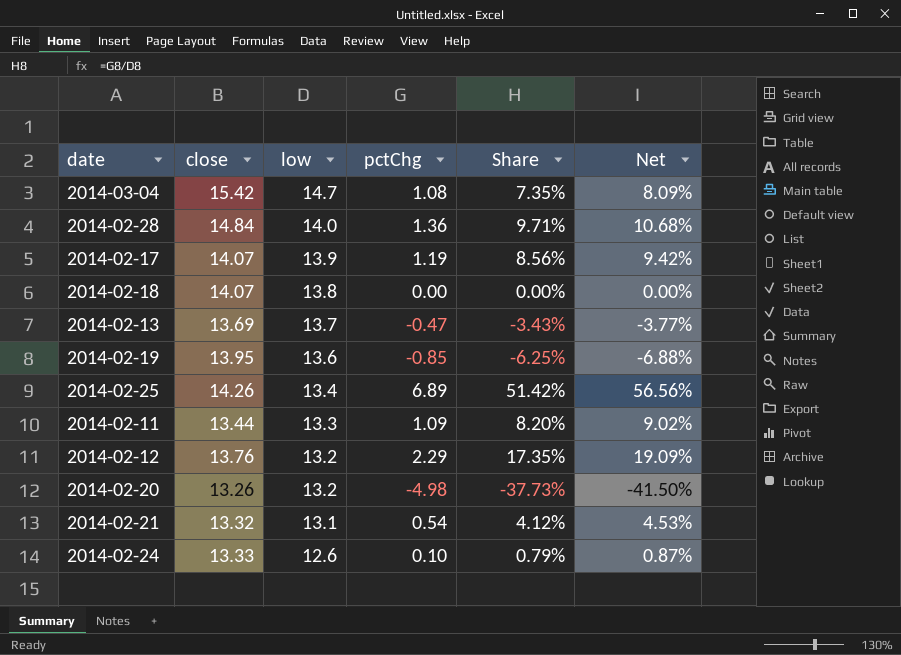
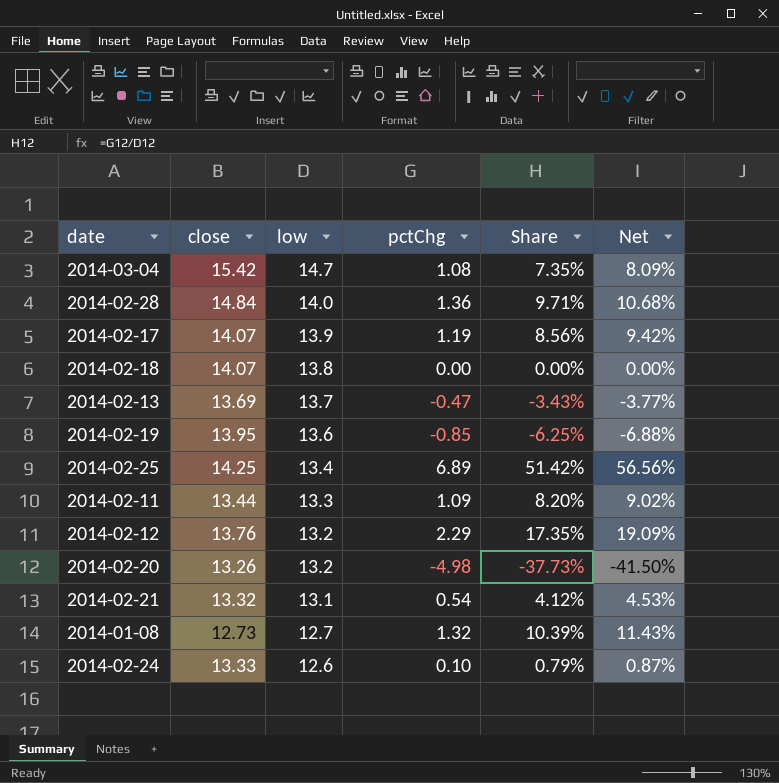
2014-02-25 | close: 14.26 -> 14.25
row 2014-01-08: none -> 12.73 | 12.7 | 1.32 | 10.39% | 11.43%

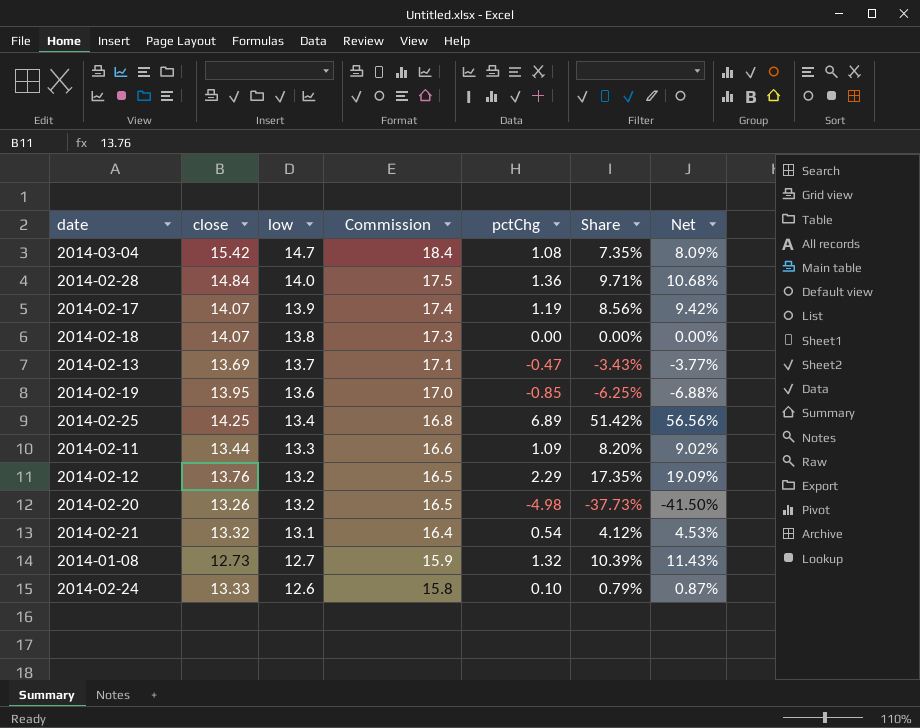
column Commission | formula: none -> [low] * 1.25

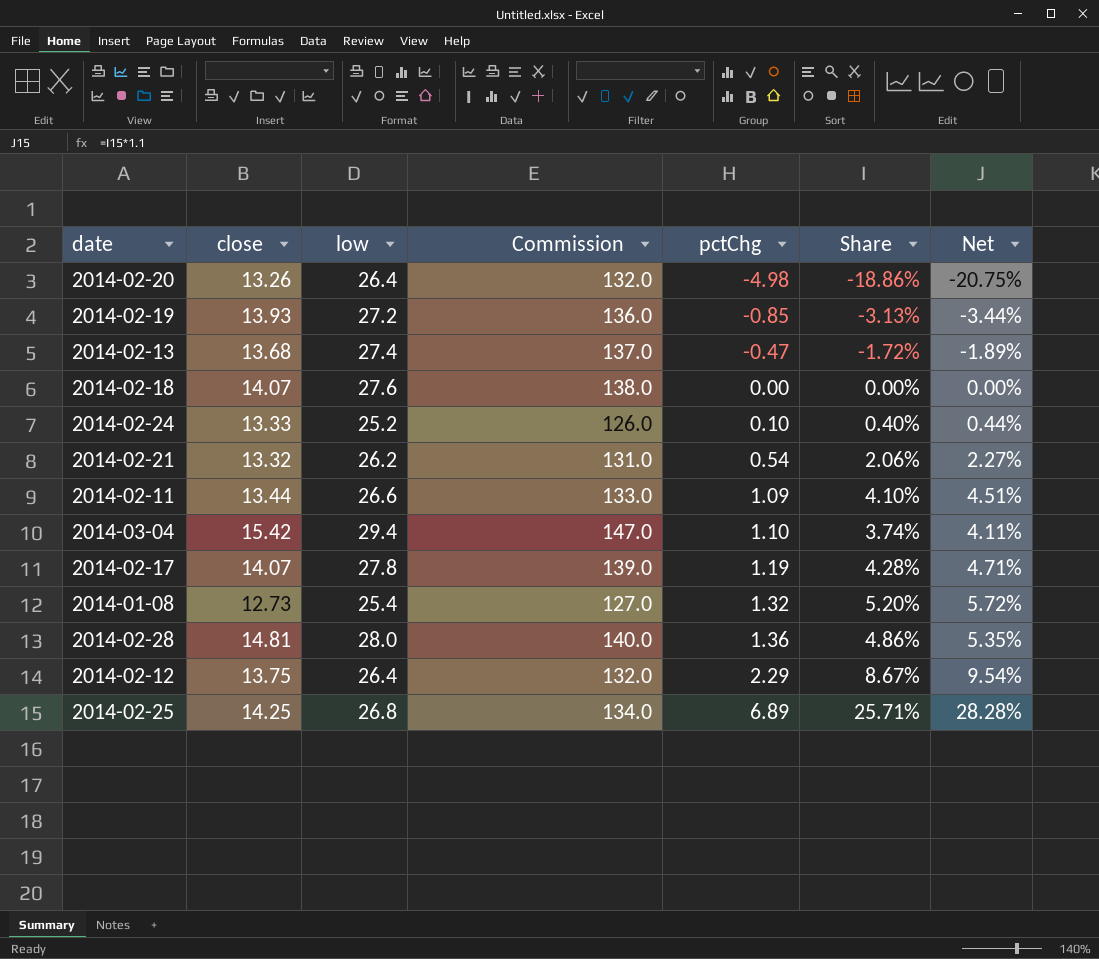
row order: low descending -> pctChg ascending
column Commission | formula: [low] * 1.25 -> [low] * 5
2014-02-20 | low: 13.2 -> 26.4
2014-02-20 | Share: -37.73% -> -18.86%
2014-02-20 | Net: -41.50% -> -20.75%
2014-02-19 | close: 13.95 -> 13.93
2014-02-19 | low: 13.6 -> 27.2
2014-02-19 | Share: -6.25% -> -3.13%
2014-02-19 | Net: -6.88% -> -3.44%
2014-02-13 | close: 13.69 -> 13.68
2014-02-13 | low: 13.7 -> 27.4
2014-02-13 | Share: -3.43% -> -1.72%
2014-02-13 | Net: -3.77% -> -1.89%
2014-02-18 | low: 13.8 -> 27.6
2014-02-24 | low: 12.6 -> 25.2
2014-02-24 | Share: 0.79% -> 0.40%
2014-02-24 | Net: 0.87% -> 0.44%
2014-02-21 | low: 13.1 -> 26.2
2014-02-21 | Share: 4.12% -> 2.06%
2014-02-21 | Net: 4.53% -> 2.27%
2014-02-11 | low: 13.3 -> 26.6
2014-02-11 | Share: 8.20% -> 4.10%
2014-02-11 | Net: 9.02% -> 4.51%
2014-03-04 | low: 14.7 -> 29.4
2014-03-04 | pctChg: 1.08 -> 1.10
2014-03-04 | Share: 7.35% -> 3.74%
2014-03-04 | Net: 8.09% -> 4.11%
2014-02-17 | low: 13.9 -> 27.8
2014-02-17 | Share: 8.56% -> 4.28%
2014-02-17 | Net: 9.42% -> 4.71%
2014-01-08 | low: 12.7 -> 25.4
2014-01-08 | Share: 10.39% -> 5.20%
2014-01-08 | Net: 11.43% -> 5.72%
2014-02-28 | close: 14.84 -> 14.81
2014-02-28 | low: 14.0 -> 28.0
2014-02-28 | Share: 9.71% -> 4.86%
2014-02-28 | Net: 10.68% -> 5.35%
2014-02-12 | close: 13.76 -> 13.75
2014-02-12 | low: 13.2 -> 26.4
2014-02-12 | Share: 17.35% -> 8.67%
2014-02-12 | Net: 19.09% -> 9.54%
2014-02-25 | low: 13.4 -> 26.8
2014-02-25 | Share: 51.42% -> 25.71%
2014-02-25 | Net: 56.56% -> 28.28%

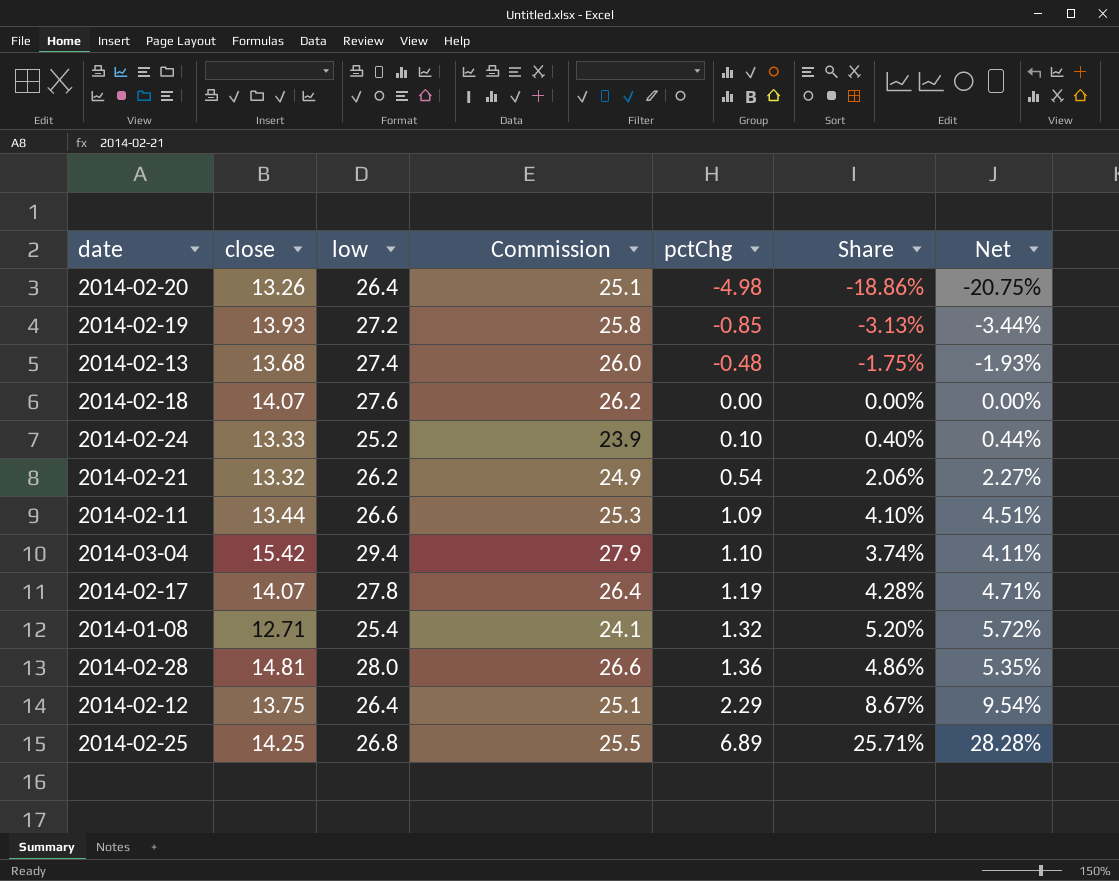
column Commission | formula: [low] * 5 -> [low] * 0.95
2014-02-13 | pctChg: -0.47 -> -0.48
2014-02-13 | Share: -1.72% -> -1.75%
2014-02-13 | Net: -1.89% -> -1.93%
2014-01-08 | close: 12.73 -> 12.71

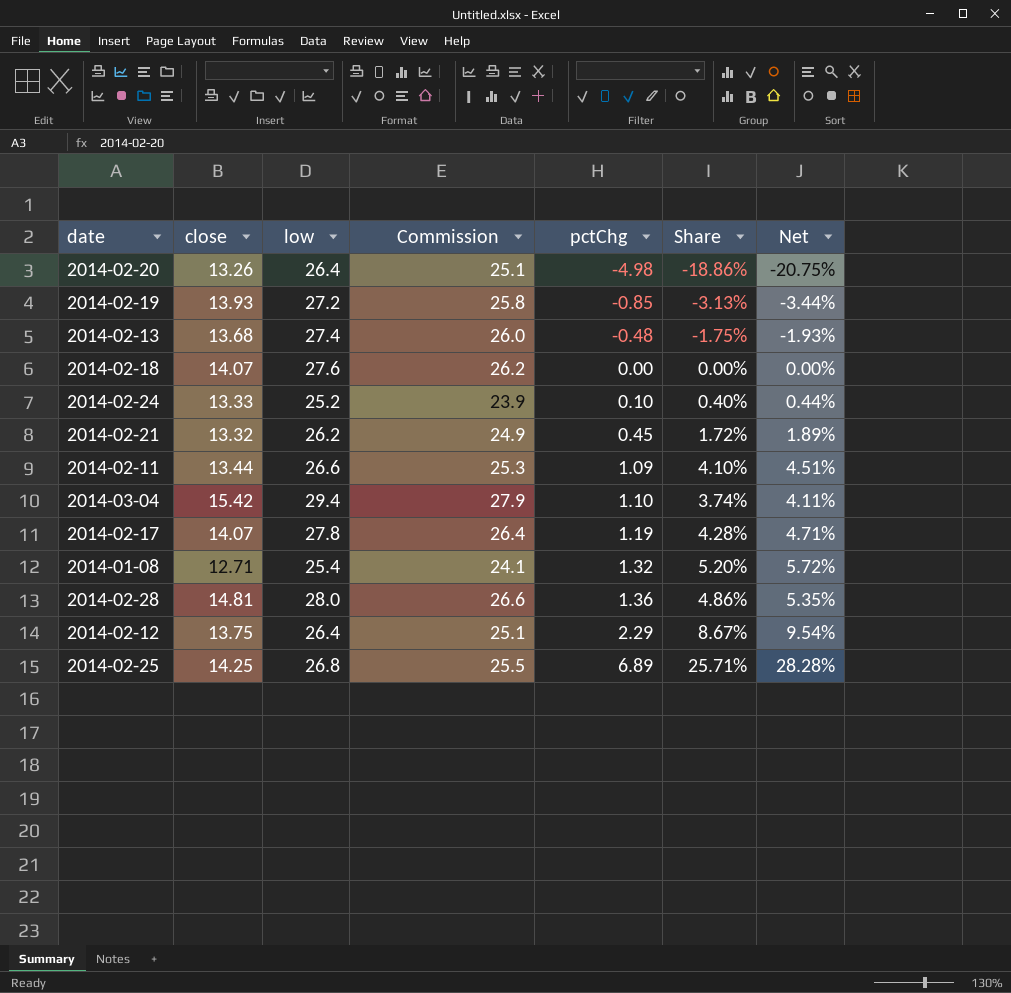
2014-02-21 | pctChg: 0.54 -> 0.45
2014-02-21 | Share: 2.06% -> 1.72%
2014-02-21 | Net: 2.27% -> 1.89%

